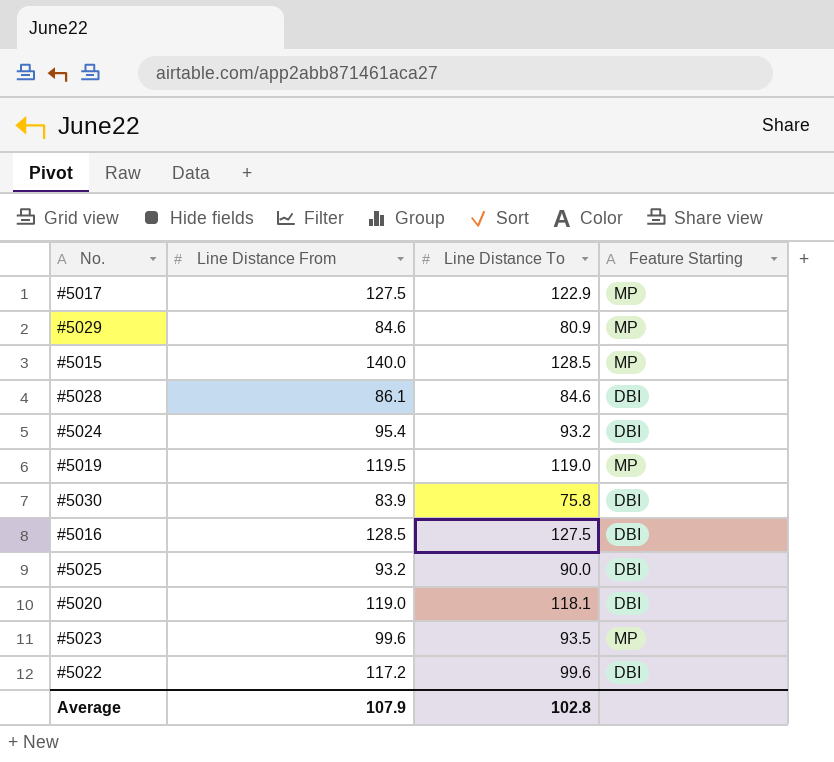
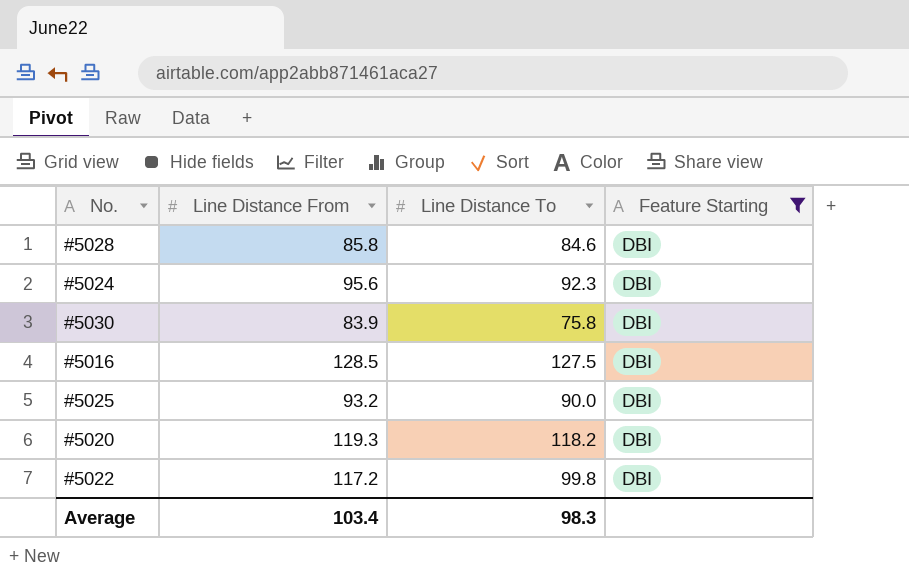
filter: none -> Feature Starting = DBI
#5028 | Line Distance From: 86.1 -> 85.8
#5024 | Line Distance From: 95.4 -> 95.6
#5024 | Line Distance To: 93.2 -> 92.3
#5020 | Line Distance From: 119.0 -> 119.3
#5020 | Line Distance To: 118.1 -> 118.2
#5022 | Line Distance To: 99.6 -> 99.8
Average | Line Distance From: 107.9 -> 103.4
Average | Line Distance To: 102.8 -> 98.3

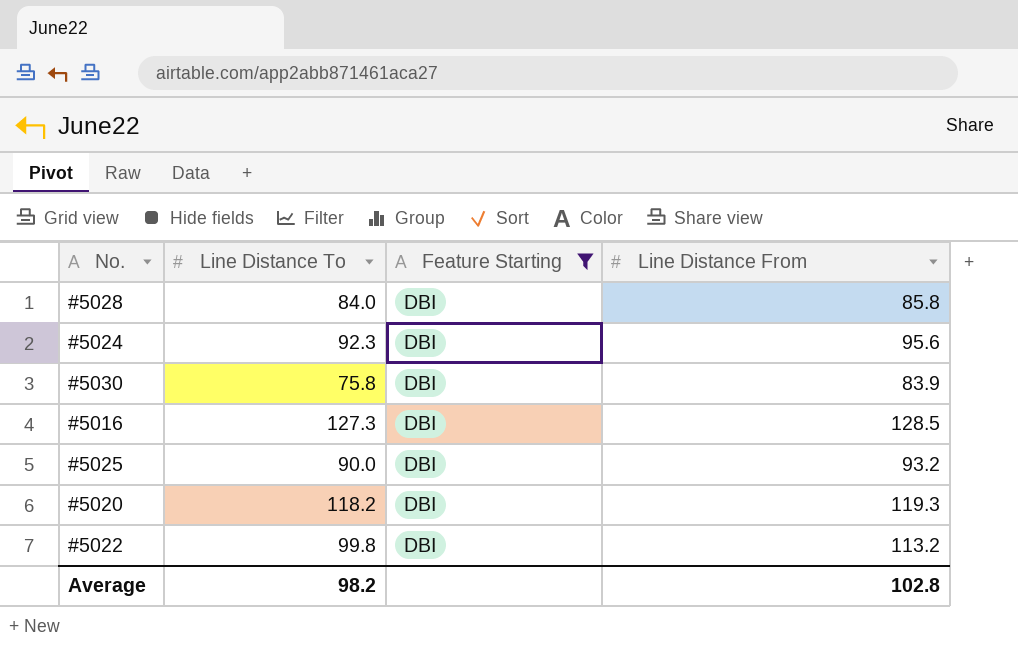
column Line Distance From | position: 2 -> 4
#5028 | Line Distance To: 84.6 -> 84.0
#5016 | Line Distance To: 127.5 -> 127.3
#5022 | Line Distance From: 117.2 -> 113.2
Average | Line Distance To: 98.3 -> 98.2
Average | Line Distance From: 103.4 -> 102.8

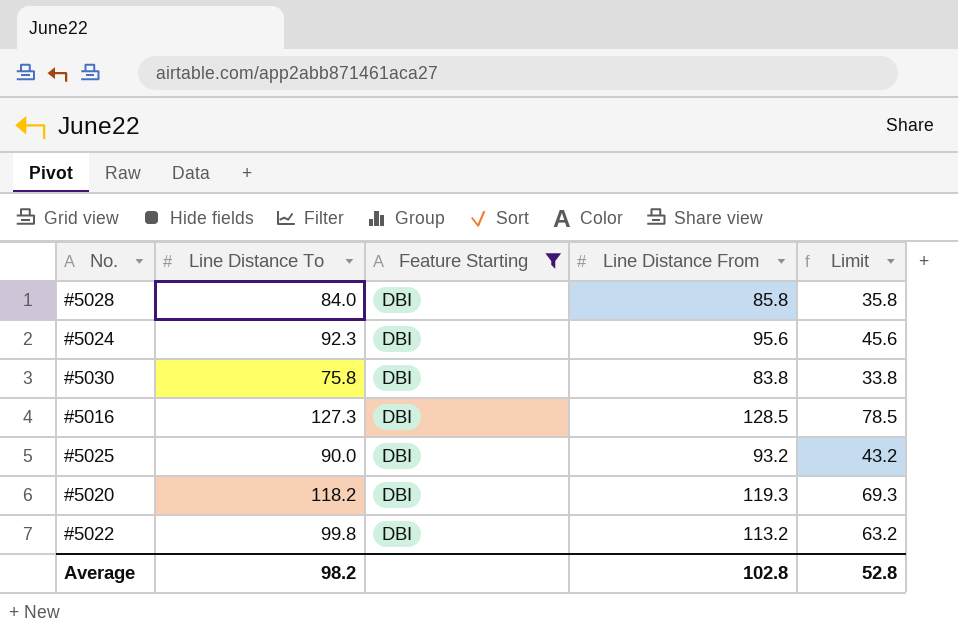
column Limit | formula: none -> [Line Distance From] - 50
#5030 | Line Distance From: 83.9 -> 83.8

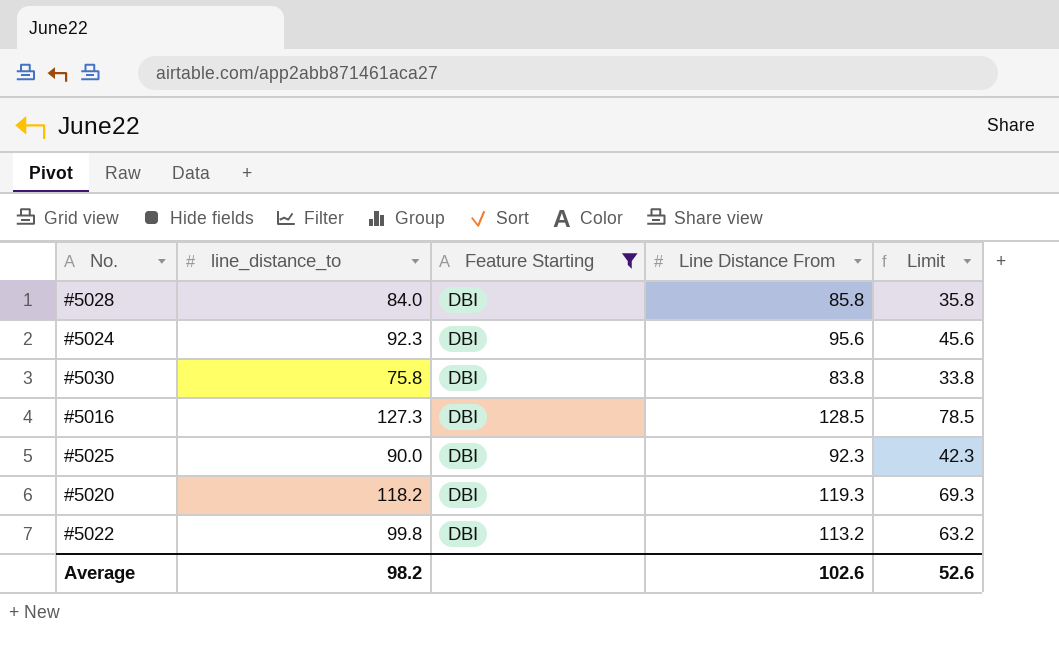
column name: Line Distance To -> line_distance_to
#5025 | Line Distance From: 93.2 -> 92.3
#5025 | Limit: 43.2 -> 42.3
Average | Line Distance From: 102.8 -> 102.6
Average | Limit: 52.8 -> 52.6

